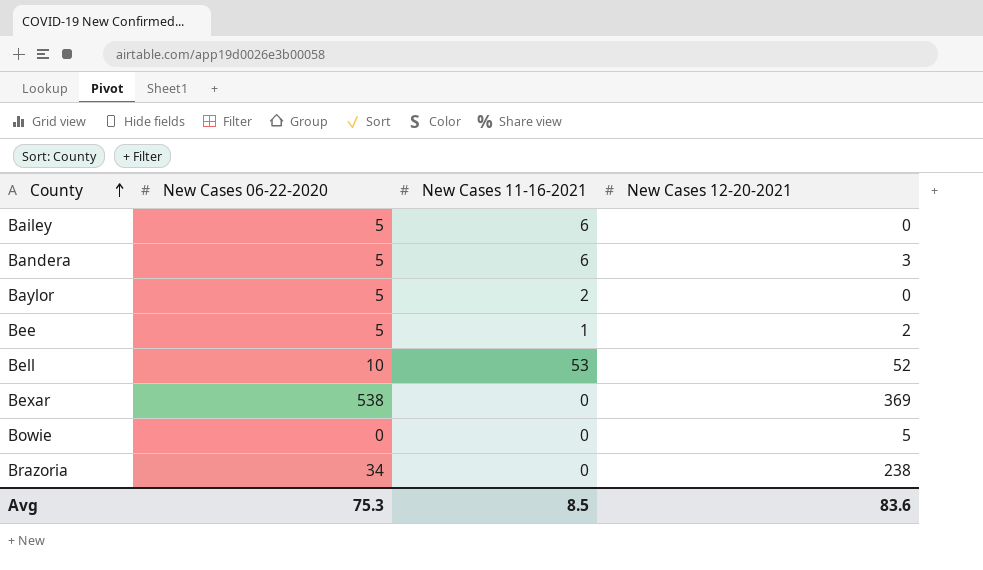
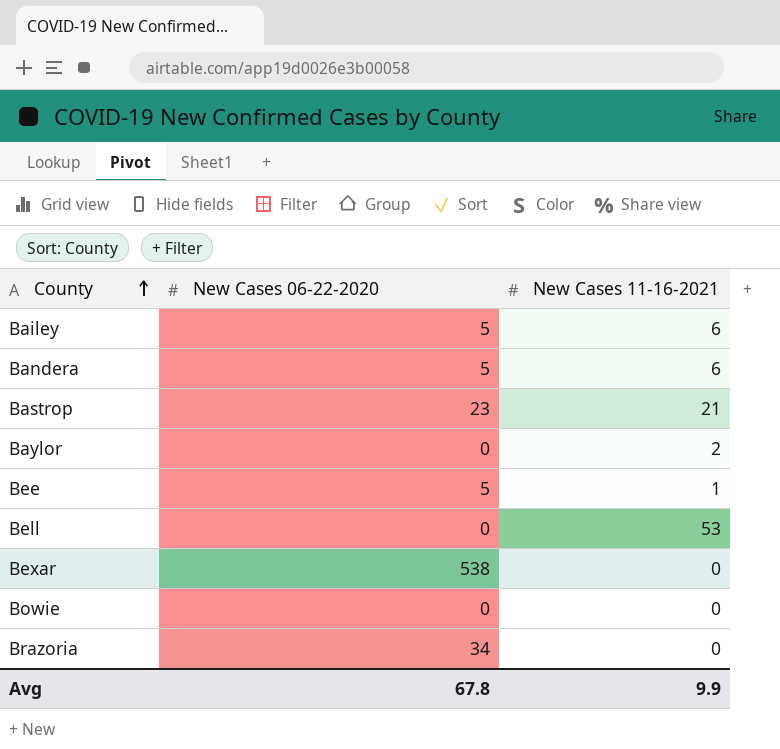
column New Cases 12-20-2021 | position: 4 -> none
row Bastrop: none -> 23 | 21
Baylor | New Cases 06-22-2020: 5 -> 0
Bell | New Cases 06-22-2020: 10 -> 0
Avg | New Cases 06-22-2020: 75.3 -> 67.8
Avg | New Cases 11-16-2021: 8.5 -> 9.9

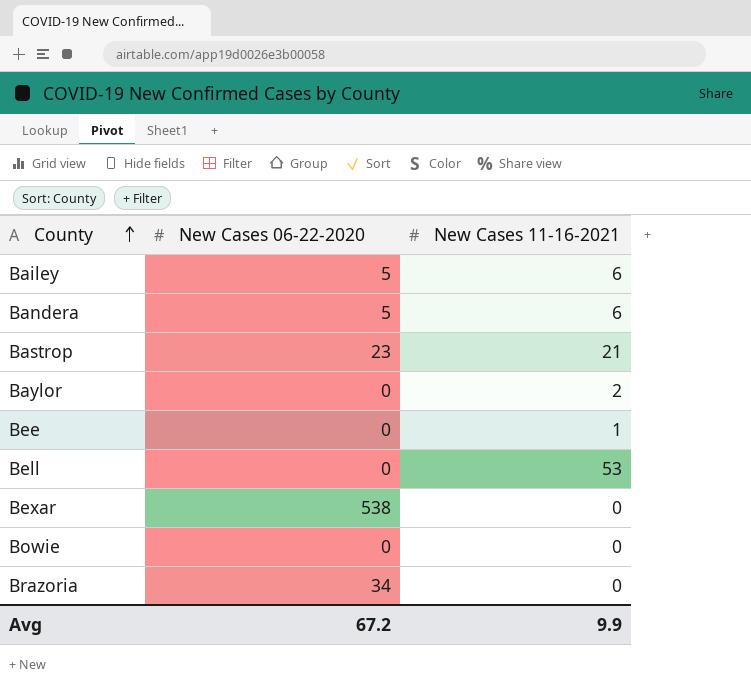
Bee | New Cases 06-22-2020: 5 -> 0
Avg | New Cases 06-22-2020: 67.8 -> 67.2

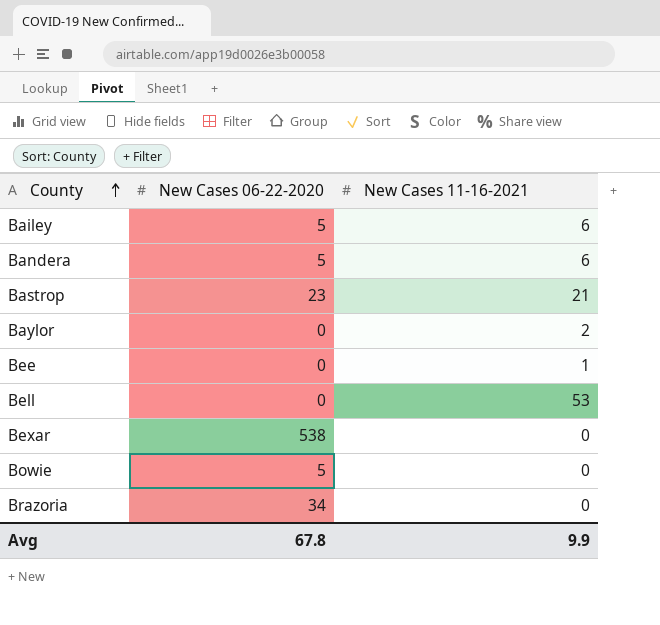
Bowie | New Cases 06-22-2020: 0 -> 5
Avg | New Cases 06-22-2020: 67.2 -> 67.8

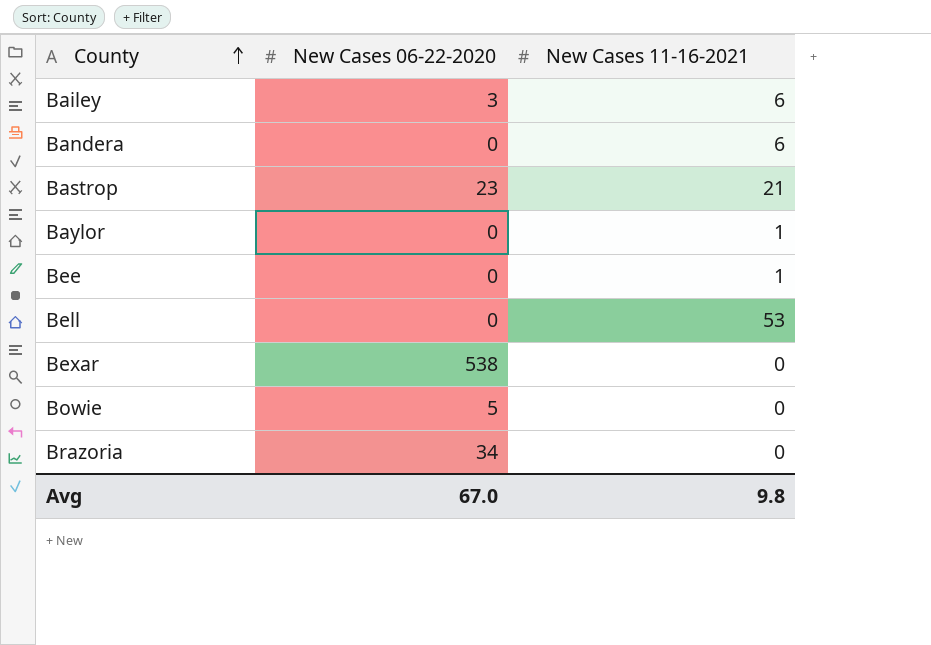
Bailey | New Cases 06-22-2020: 5 -> 3
Bandera | New Cases 06-22-2020: 5 -> 0
Baylor | New Cases 11-16-2021: 2 -> 1
Avg | New Cases 06-22-2020: 67.8 -> 67.0
Avg | New Cases 11-16-2021: 9.9 -> 9.8

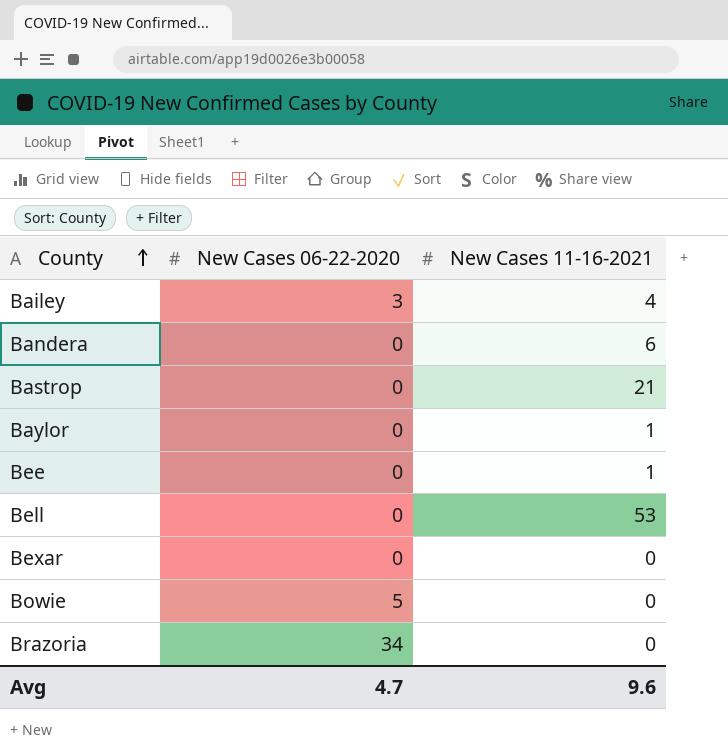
Bailey | New Cases 11-16-2021: 6 -> 4
Bastrop | New Cases 06-22-2020: 23 -> 0
Bexar | New Cases 06-22-2020: 538 -> 0
Avg | New Cases 06-22-2020: 67.0 -> 4.7
Avg | New Cases 11-16-2021: 9.8 -> 9.6

